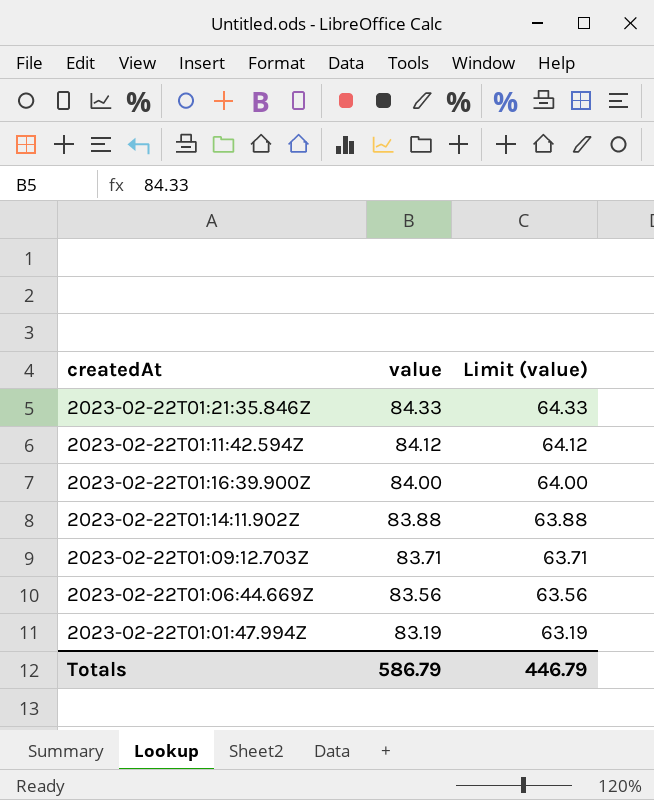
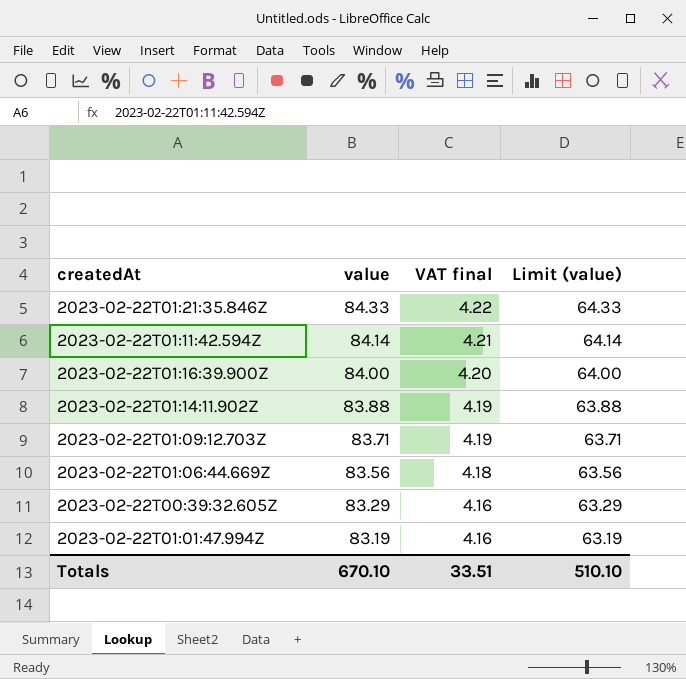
column VAT final | formula: none -> [value] * 0.05
2023-02-22T01:11:42.594Z | value: 84.12 -> 84.14
2023-02-22T01:11:42.594Z | Limit (value): 64.12 -> 64.14
row 2023-02-22T00:39:32.605Z: none -> 83.29 | 4.16 | 63.29
Totals | value: 586.79 -> 670.10
Totals | Limit (value): 446.79 -> 510.10

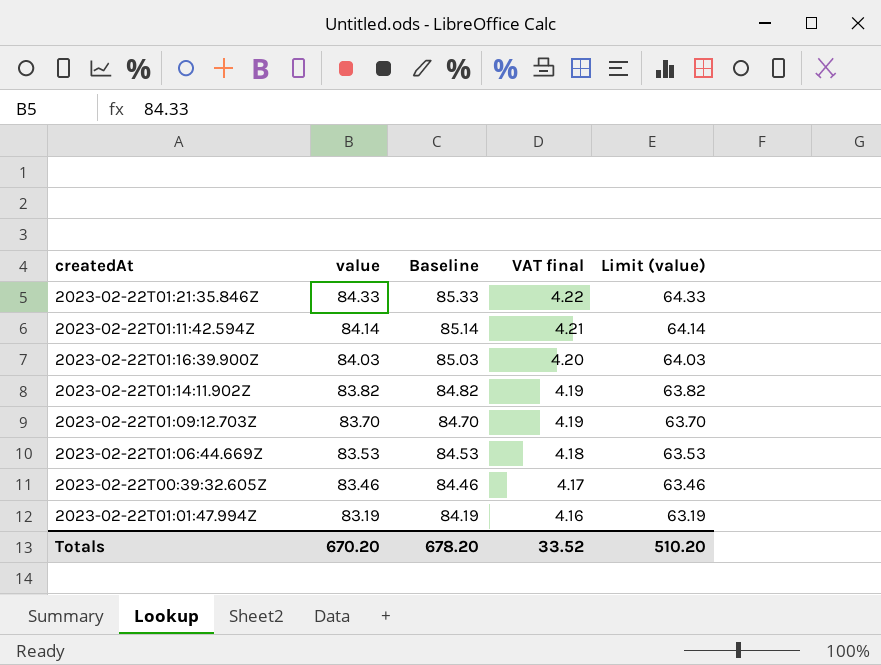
column Baseline | formula: none -> [value] + 1
2023-02-22T01:16:39.900Z | value: 84.00 -> 84.03
2023-02-22T01:16:39.900Z | Limit (value): 64.00 -> 64.03
2023-02-22T01:14:11.902Z | value: 83.88 -> 83.82
2023-02-22T01:14:11.902Z | Limit (value): 63.88 -> 63.82
2023-02-22T01:09:12.703Z | value: 83.71 -> 83.70
2023-02-22T01:09:12.703Z | Limit (value): 63.71 -> 63.70
2023-02-22T01:06:44.669Z | value: 83.56 -> 83.53
2023-02-22T01:06:44.669Z | Limit (value): 63.56 -> 63.53
2023-02-22T00:39:32.605Z | value: 83.29 -> 83.46
2023-02-22T00:39:32.605Z | VAT final: 4.16 -> 4.17
2023-02-22T00:39:32.605Z | Limit (value): 63.29 -> 63.46
Totals | value: 670.10 -> 670.20
Totals | VAT final: 33.51 -> 33.52
Totals | Limit (value): 510.10 -> 510.20

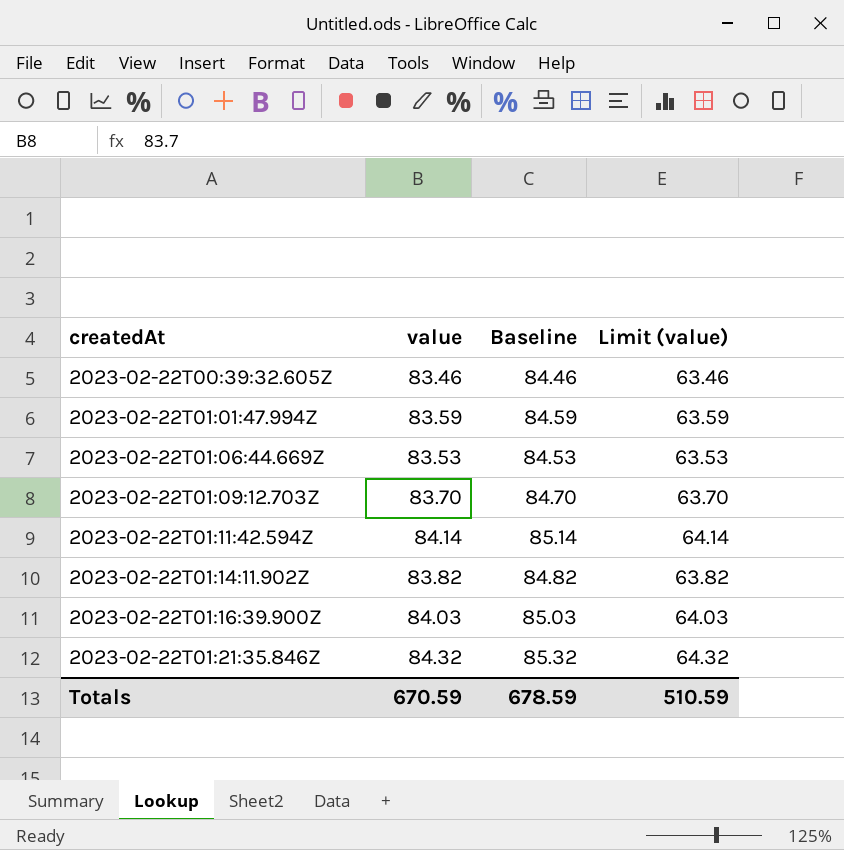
row order: value descending -> createdAt ascending
column VAT final | formula: [value] * 0.05 -> none
2023-02-22T01:01:47.994Z | value: 83.19 -> 83.59
2023-02-22T01:01:47.994Z | Baseline: 84.19 -> 84.59
2023-02-22T01:01:47.994Z | Limit (value): 63.19 -> 63.59
2023-02-22T01:21:35.846Z | value: 84.33 -> 84.32
2023-02-22T01:21:35.846Z | Baseline: 85.33 -> 85.32
2023-02-22T01:21:35.846Z | Limit (value): 64.33 -> 64.32
Totals | value: 670.20 -> 670.59
Totals | Baseline: 678.20 -> 678.59
Totals | Limit (value): 510.20 -> 510.59

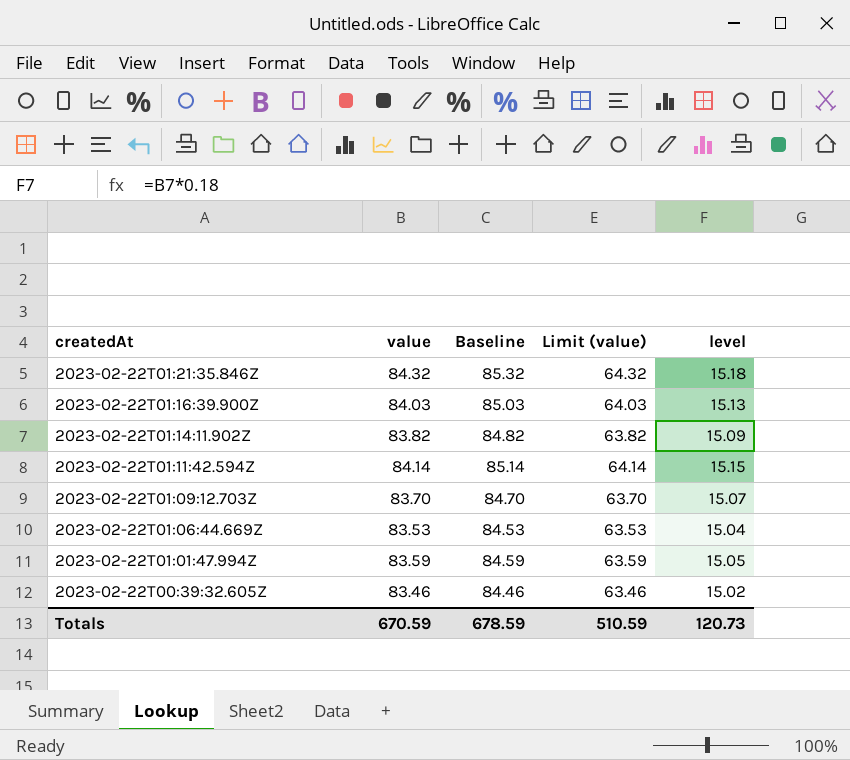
row order: createdAt ascending -> createdAt descending
column level | formula: none -> [value] * 0.18

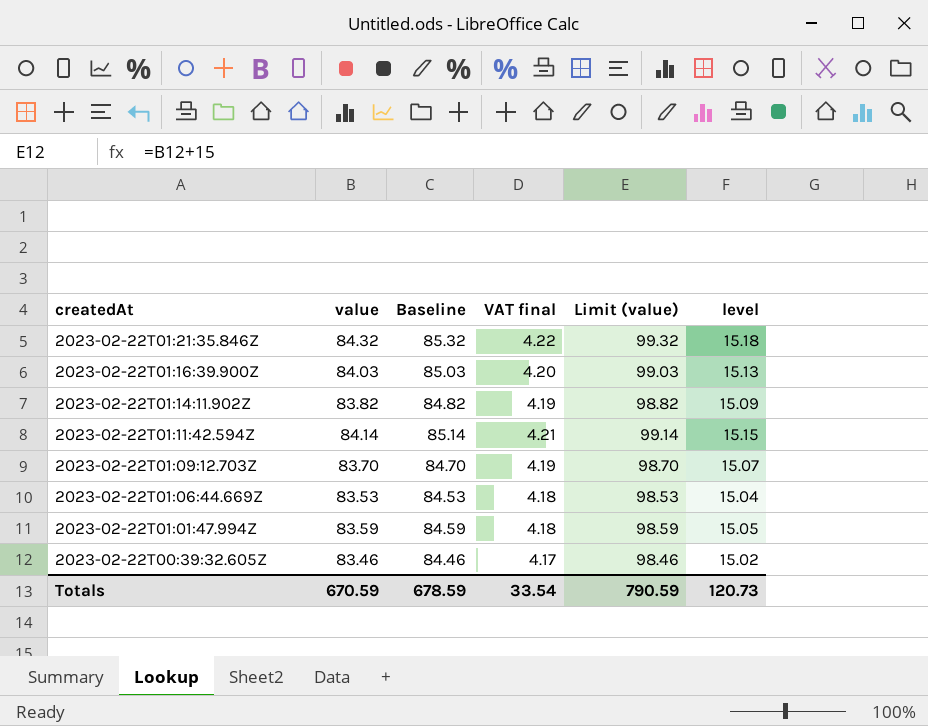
column VAT final | formula: none -> [value] * 0.05
column Limit (value) | formula: [value] - 20 -> [value] + 15
Totals | Limit (value): 510.59 -> 790.59

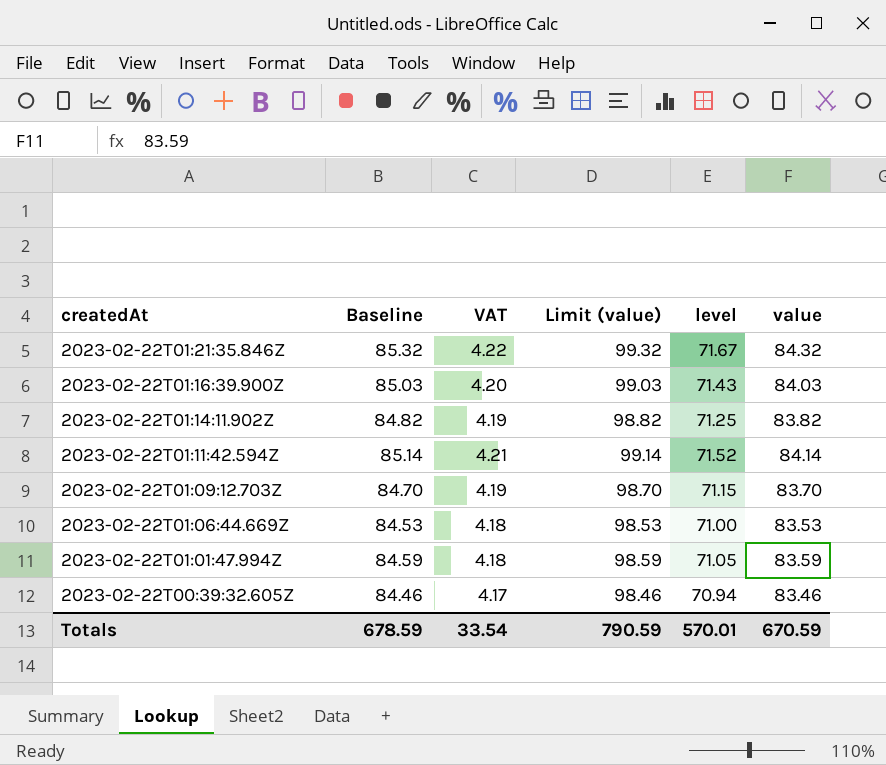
column name: VAT final -> VAT
column level | formula: [value] * 0.18 -> [value] * 0.85
column value | position: 2 -> 6
Totals | level: 120.73 -> 570.01

